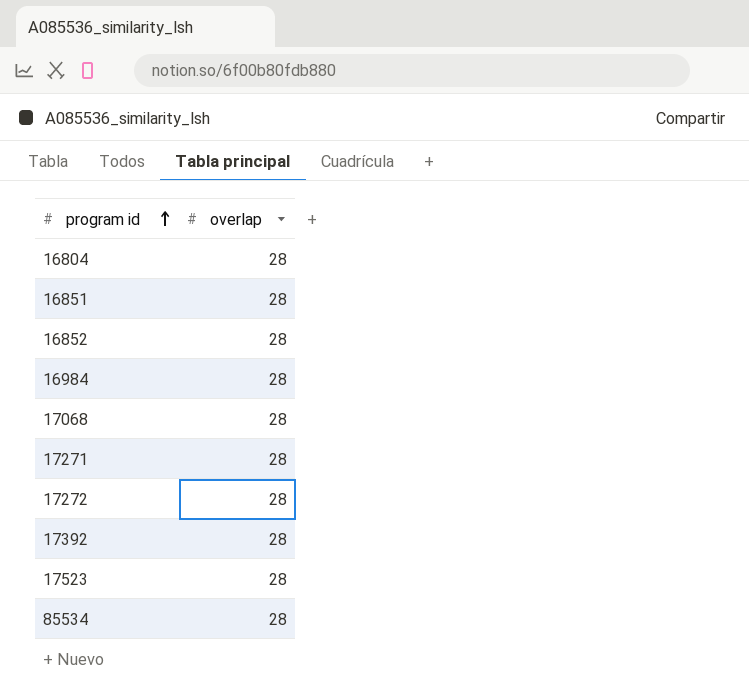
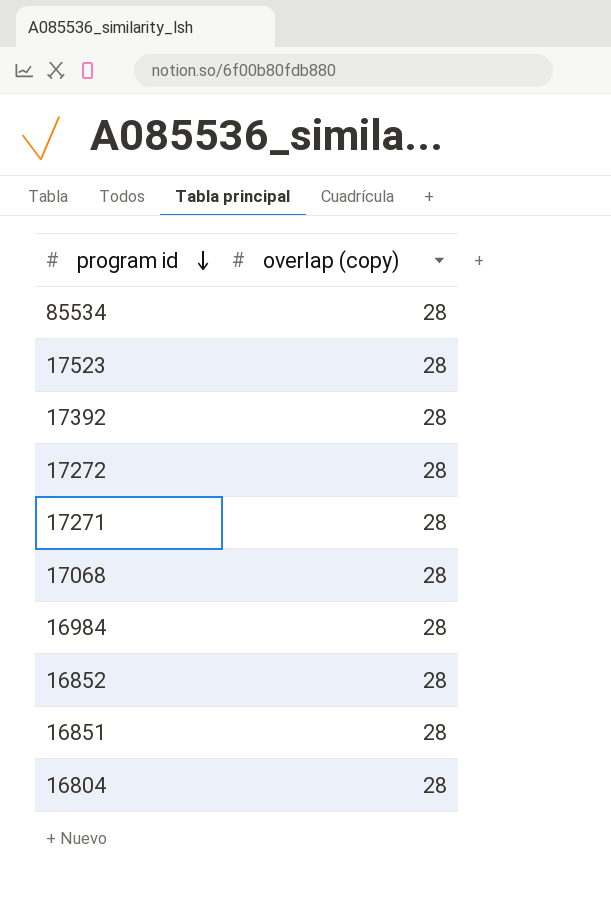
row order: program id ascending -> program id descending
column name: overlap -> overlap (copy)

